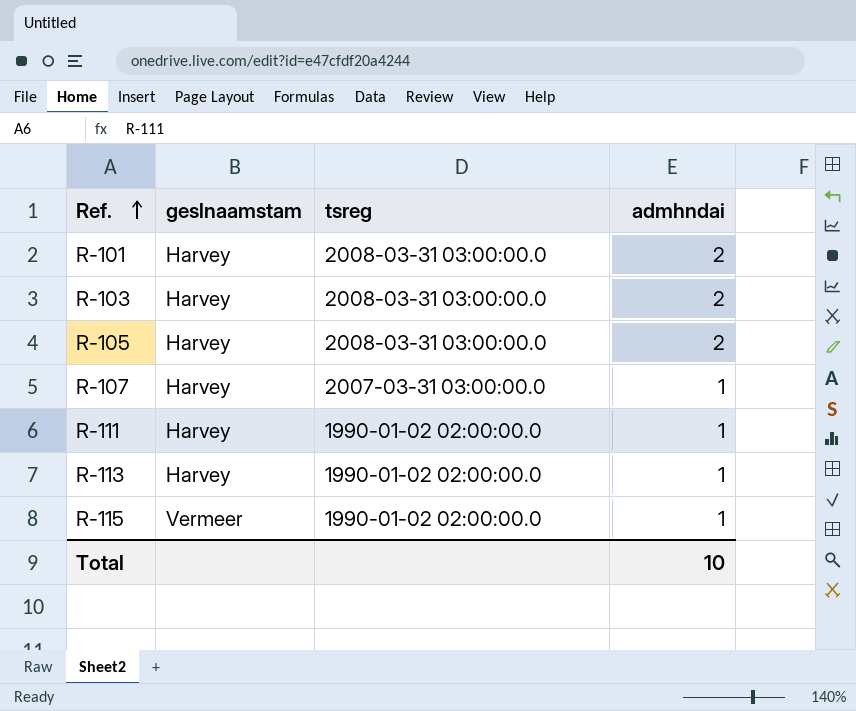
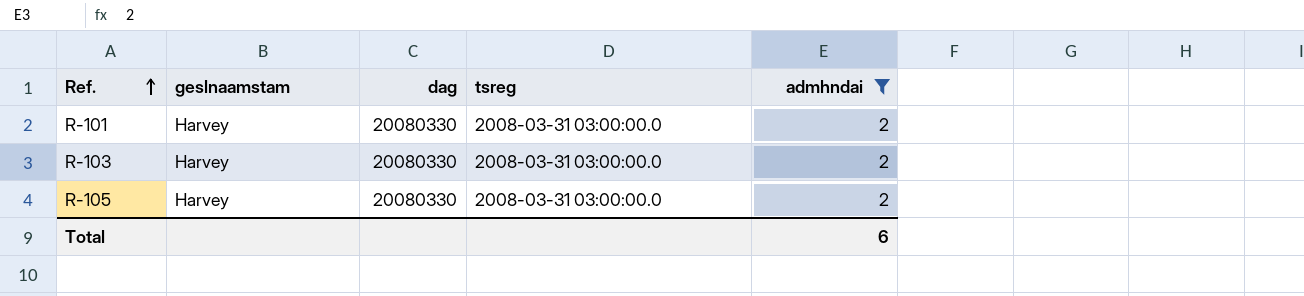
filter: none -> admhndai = 2
column dag | position: none -> 3
Total | admhndai: 10 -> 6

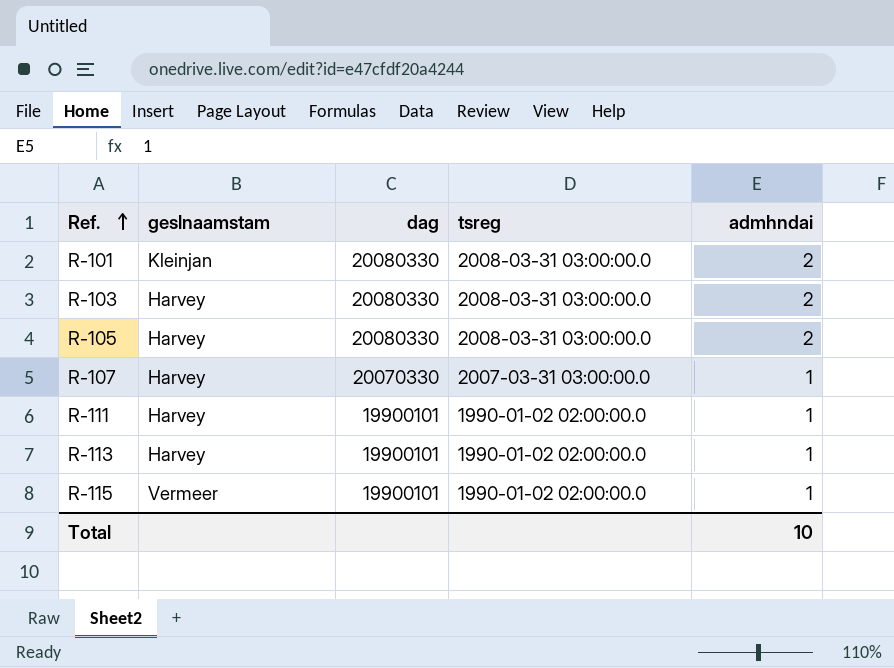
filter: admhndai = 2 -> none
R-101 | geslnaamstam: Harvey -> Kleinjan
Total | admhndai: 6 -> 10

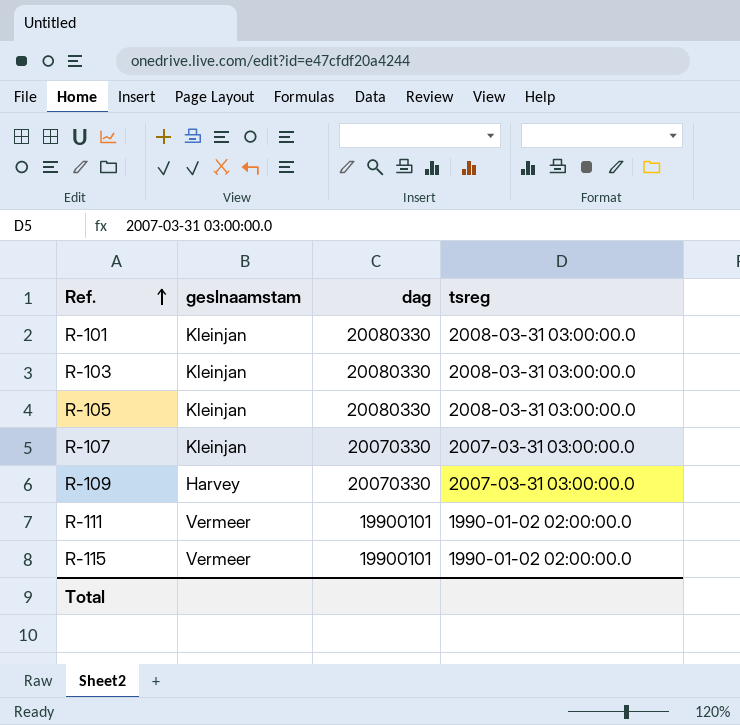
column admhndai | position: 5 -> none
row R-113: Harvey | 19900101 | 1990-01-02 02:00:00.0 | 1 -> none
R-103 | geslnaamstam: Harvey -> Kleinjan
R-105 | geslnaamstam: Harvey -> Kleinjan
R-107 | geslnaamstam: Harvey -> Kleinjan
row R-109: none -> Harvey | 20070330 | 2007-03-31 03:00:00.0
R-111 | geslnaamstam: Harvey -> Vermeer

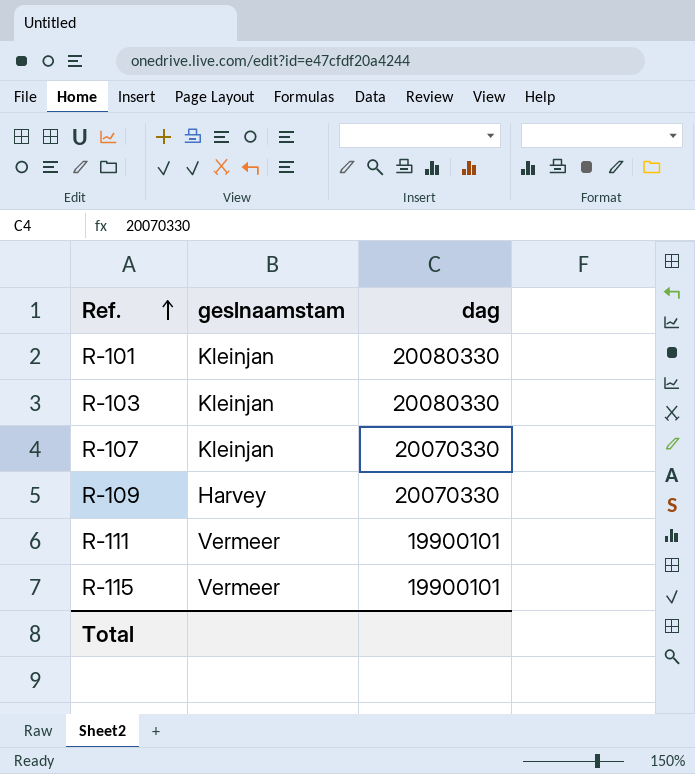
column tsreg | position: 4 -> none
row R-105: Kleinjan | 20080330 | 2008-03-31 03:00:00.0 -> none

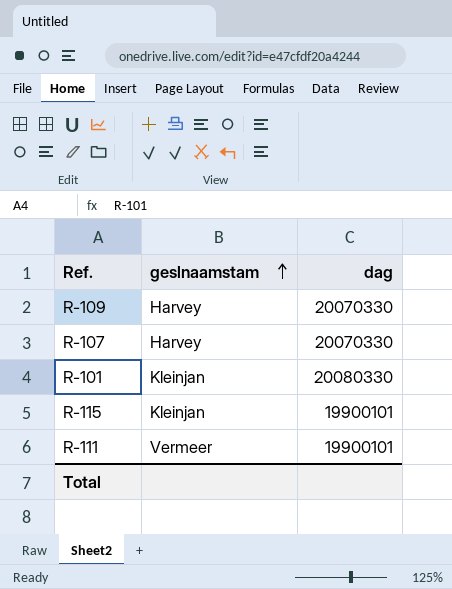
row order: Ref. ascending -> geslnaamstam ascending
row R-103: Kleinjan | 20080330 -> none
R-107 | geslnaamstam: Kleinjan -> Harvey
R-115 | geslnaamstam: Vermeer -> Kleinjan

